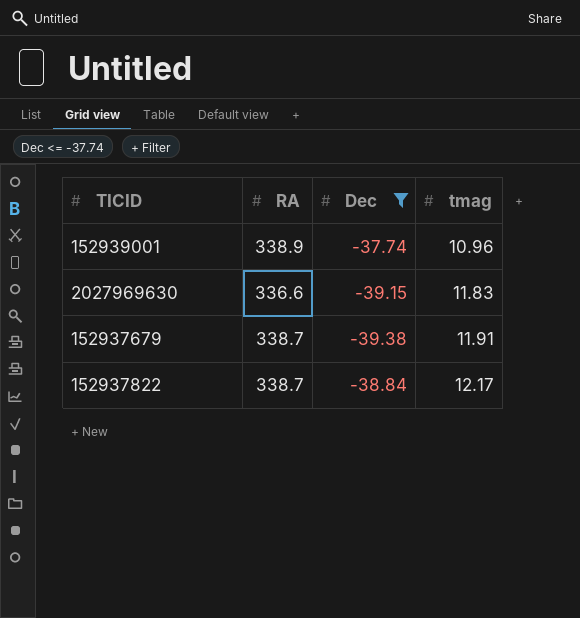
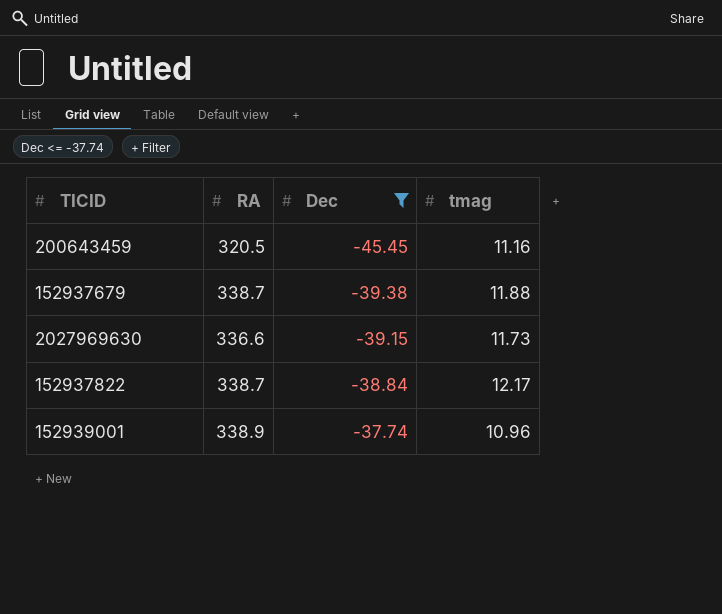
row order: tmag ascending -> Dec ascending
row 200643459: none -> 320.5 | -45.45 | 11.16
152937679 | tmag: 11.91 -> 11.88
2027969630 | tmag: 11.83 -> 11.73

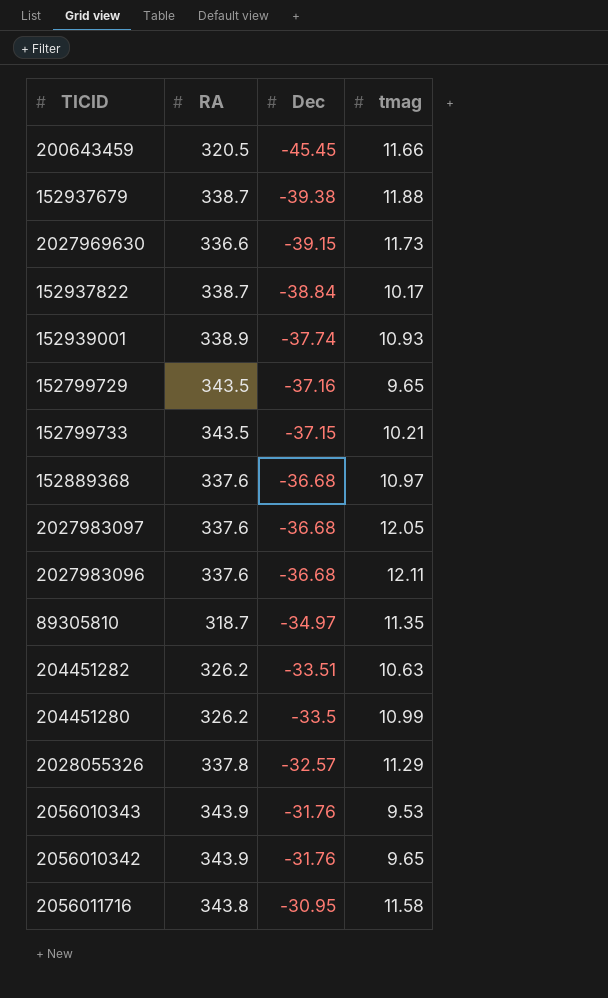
filter: Dec <= -37.74 -> none
200643459 | tmag: 11.16 -> 11.66
152937822 | tmag: 12.17 -> 10.17
152939001 | tmag: 10.96 -> 10.93

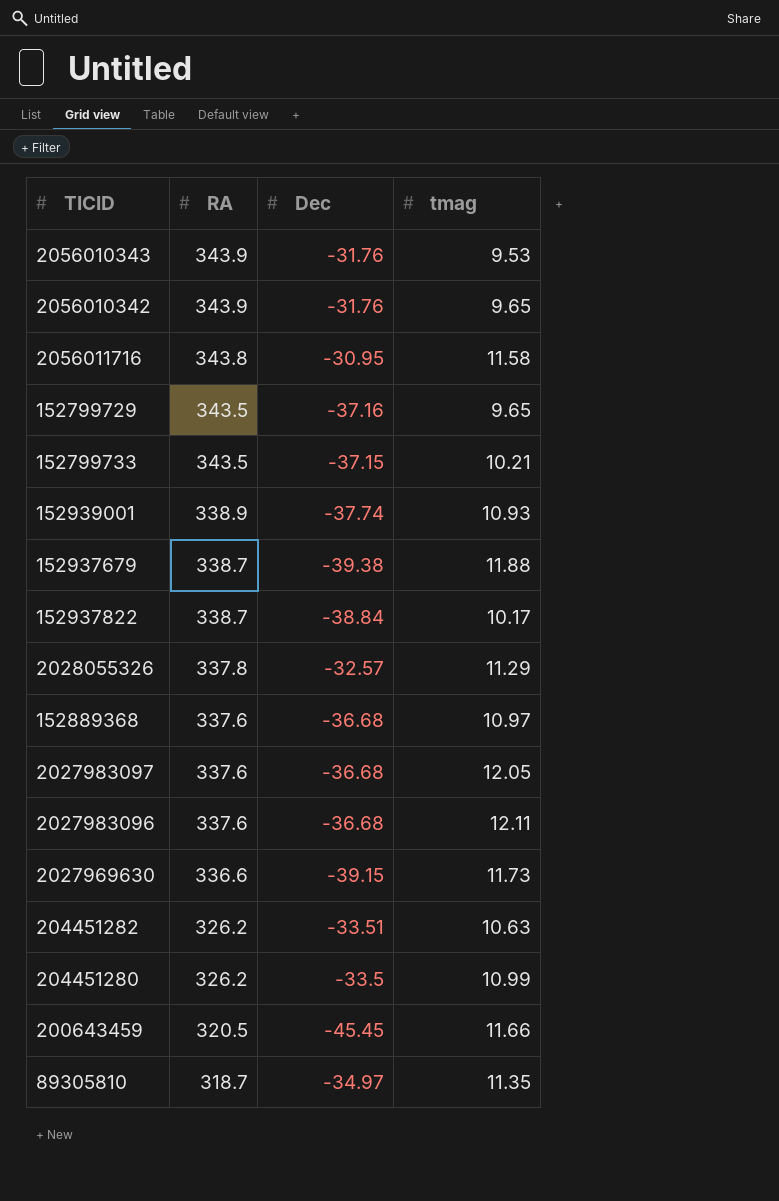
row order: Dec ascending -> RA descending

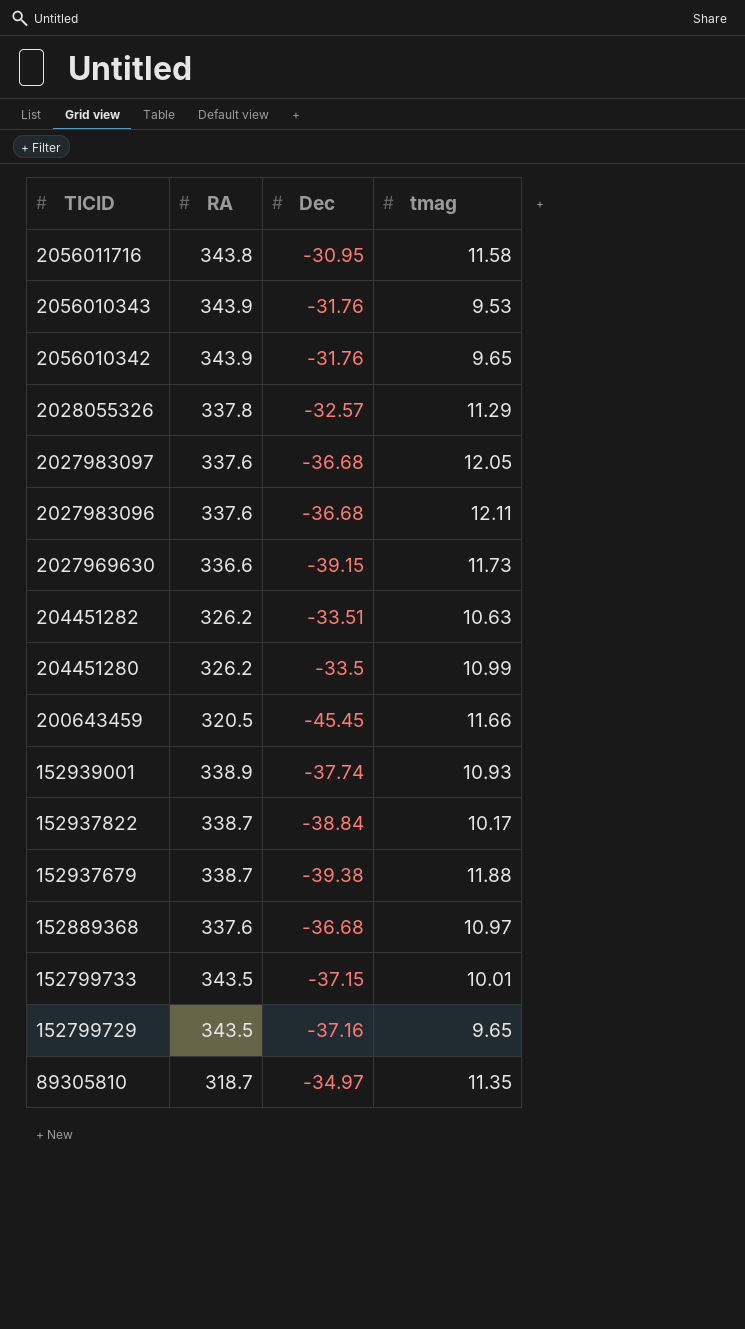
row order: RA descending -> TICID descending
152799733 | tmag: 10.21 -> 10.01

